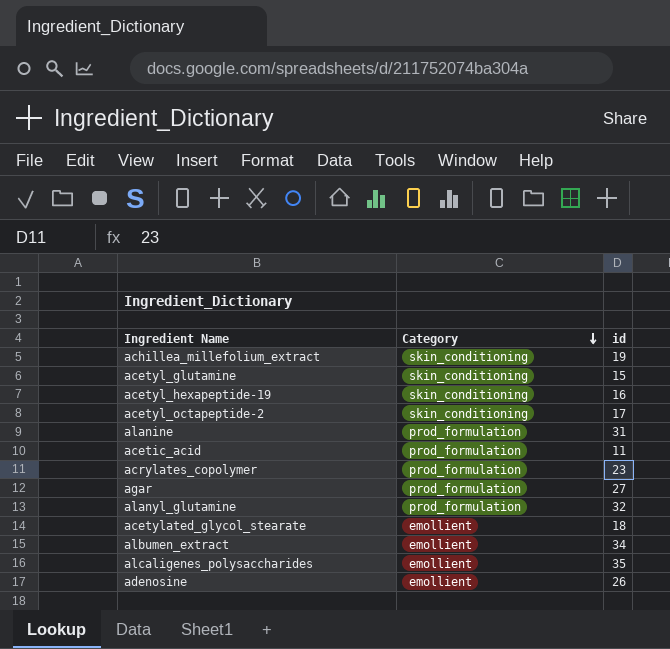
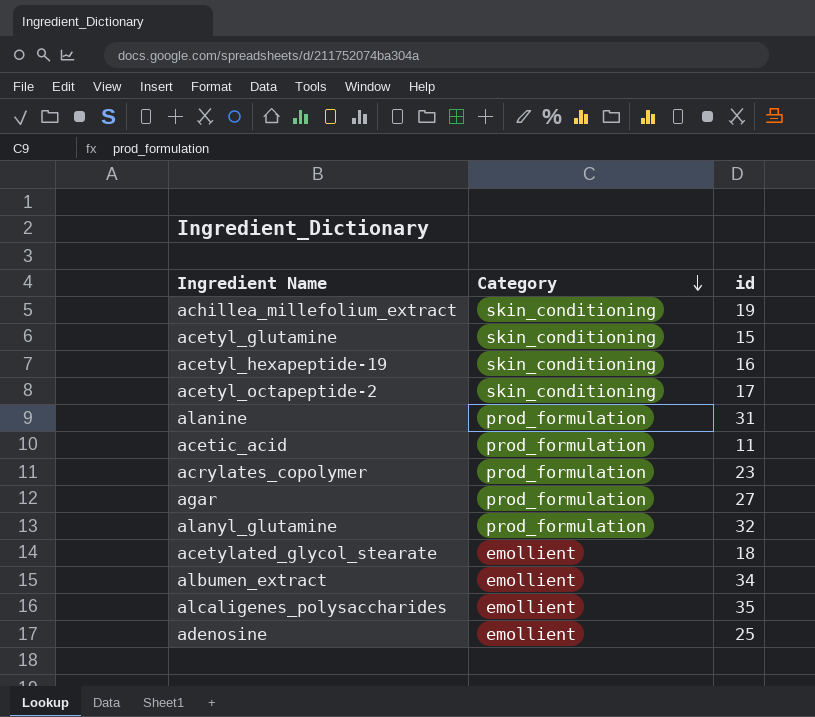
adenosine | id: 26 -> 25

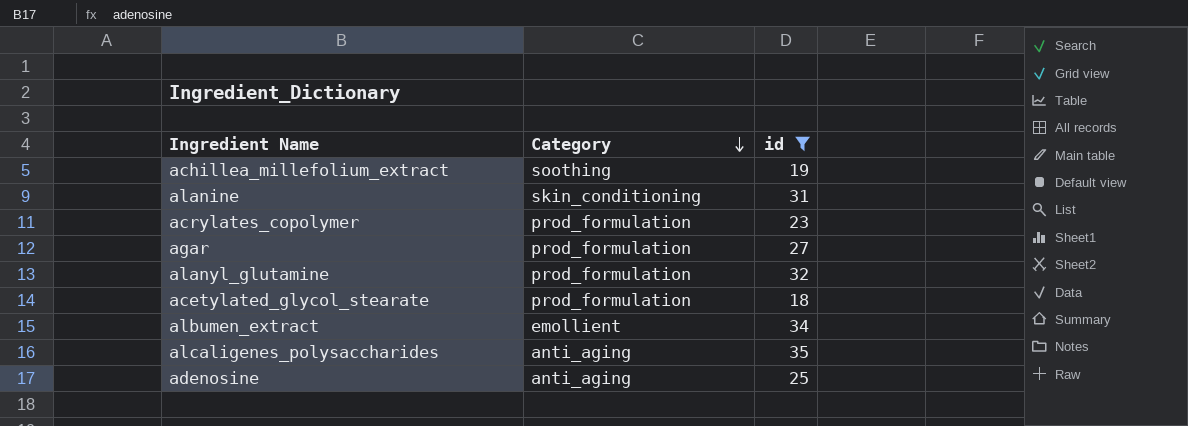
filter: none -> id >= 18
achillea_millefolium_extract | Category: skin_conditioning -> soothing
alanine | Category: prod_formulation -> skin_conditioning
acetylated_glycol_stearate | Category: emollient -> prod_formulation
alcaligenes_polysaccharides | Category: emollient -> anti_aging
adenosine | Category: emollient -> anti_aging

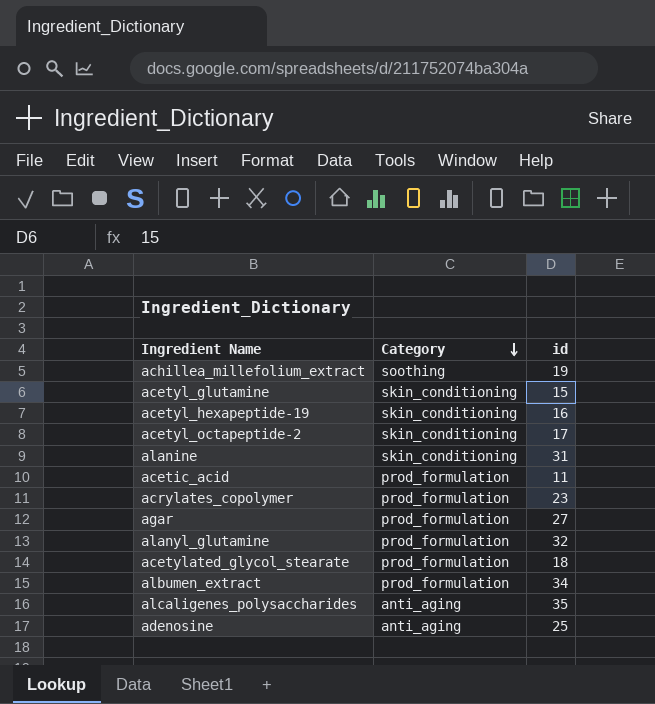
filter: id >= 18 -> none
albumen_extract | Category: emollient -> prod_formulation

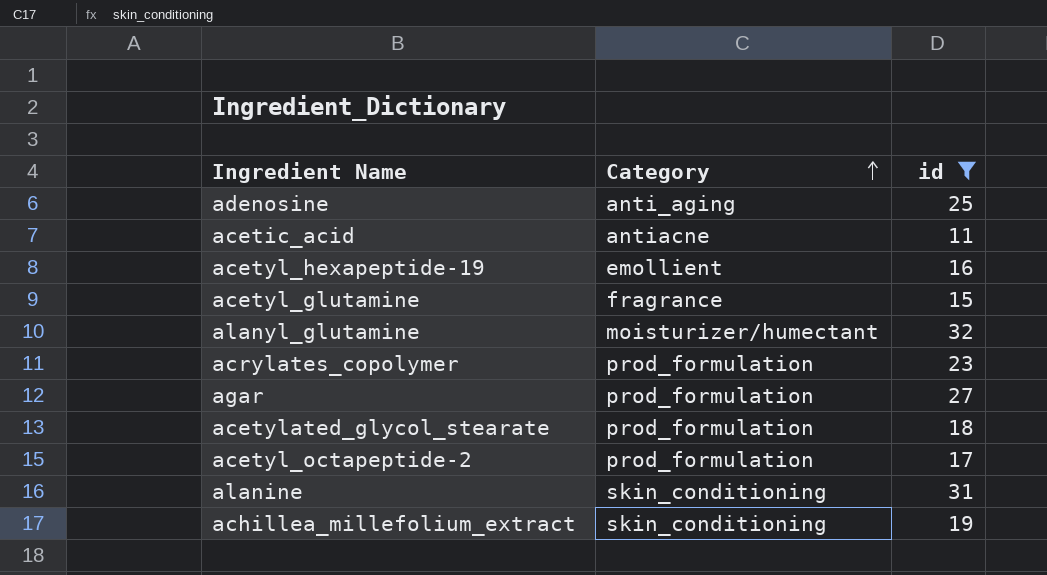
filter: none -> id <= 32
row order: Category descending -> Category ascending
acetic_acid | Category: prod_formulation -> antiacne
acetyl_hexapeptide-19 | Category: skin_conditioning -> emollient
acetyl_glutamine | Category: skin_conditioning -> fragrance
alanyl_glutamine | Category: prod_formulation -> moisturizer/humectant
acetyl_octapeptide-2 | Category: skin_conditioning -> prod_formulation
achillea_millefolium_extract | Category: soothing -> skin_conditioning

